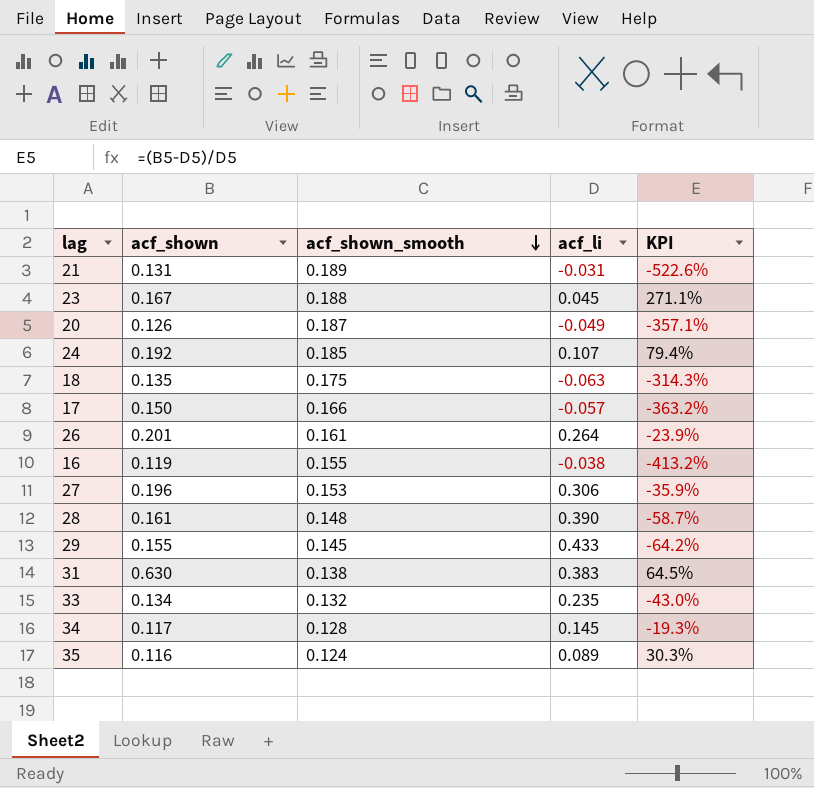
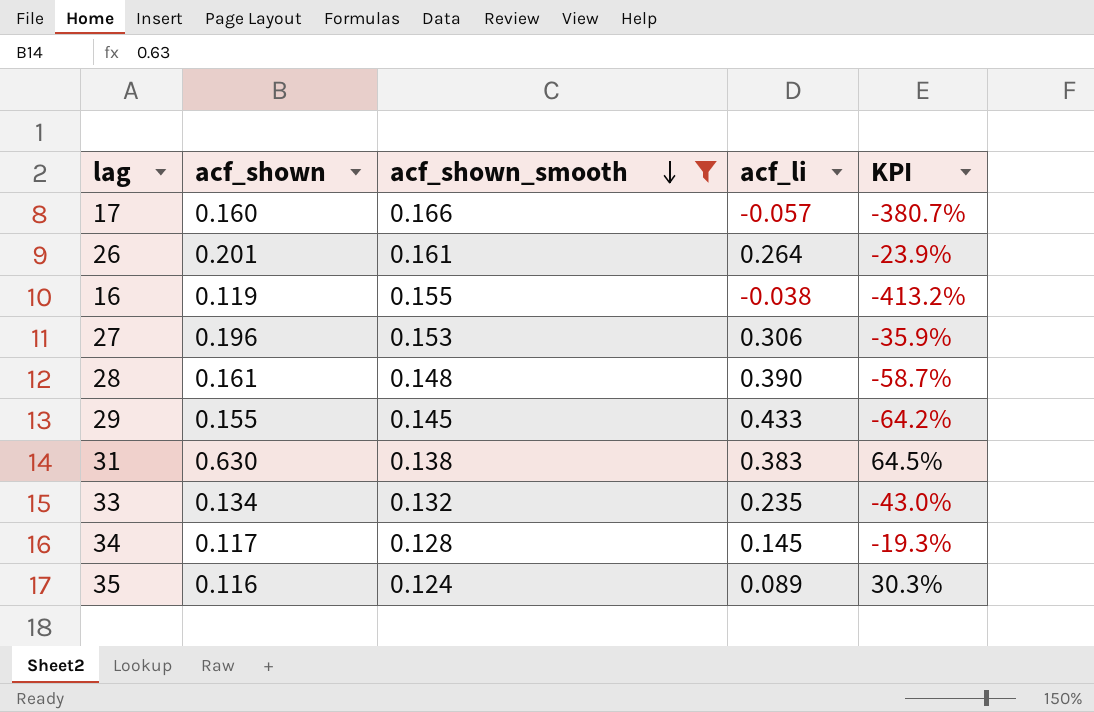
filter: none -> acf_shown_smooth <= 0.166
17 | acf_shown: 0.150 -> 0.160
17 | KPI: -363.2% -> -380.7%

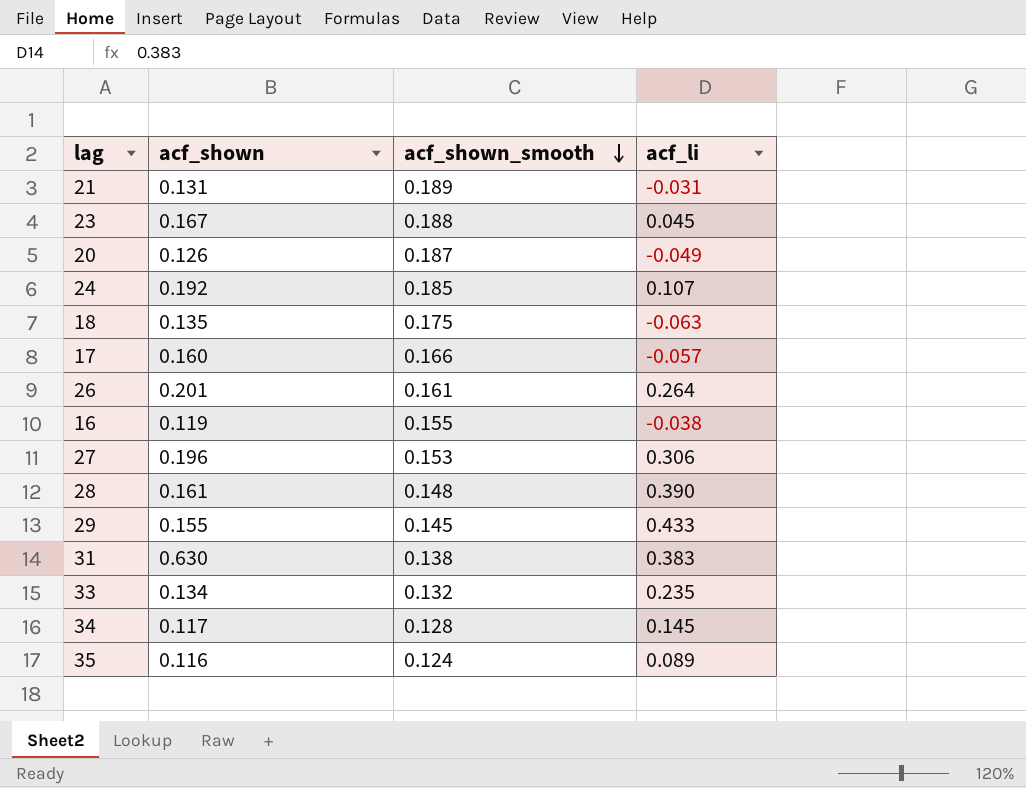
filter: acf_shown_smooth <= 0.166 -> none
column KPI | formula: ([acf_shown] - [acf_li]) / [acf_li] -> none

